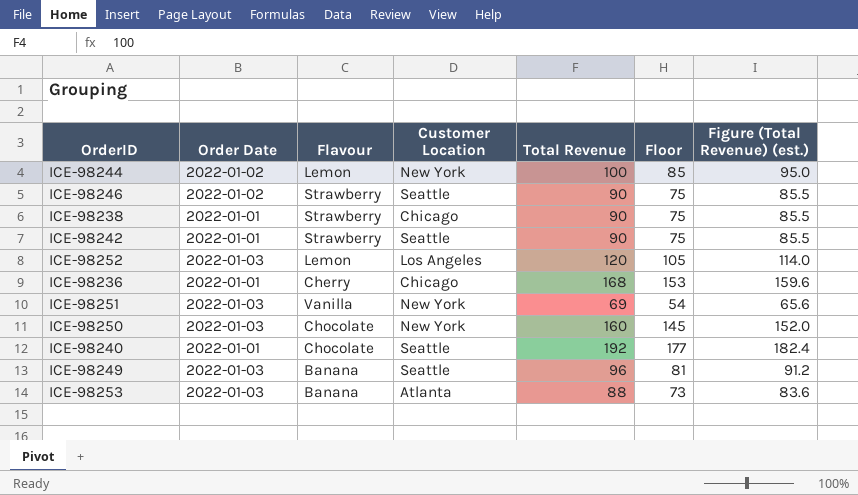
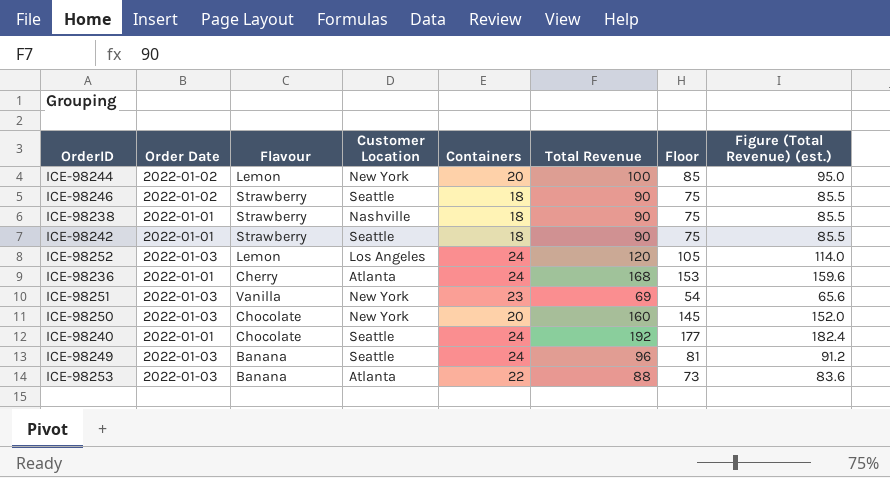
column Containers | position: none -> 5
ICE-98238 | Customer Location: Chicago -> Nashville
ICE-98236 | Customer Location: Chicago -> Atlanta

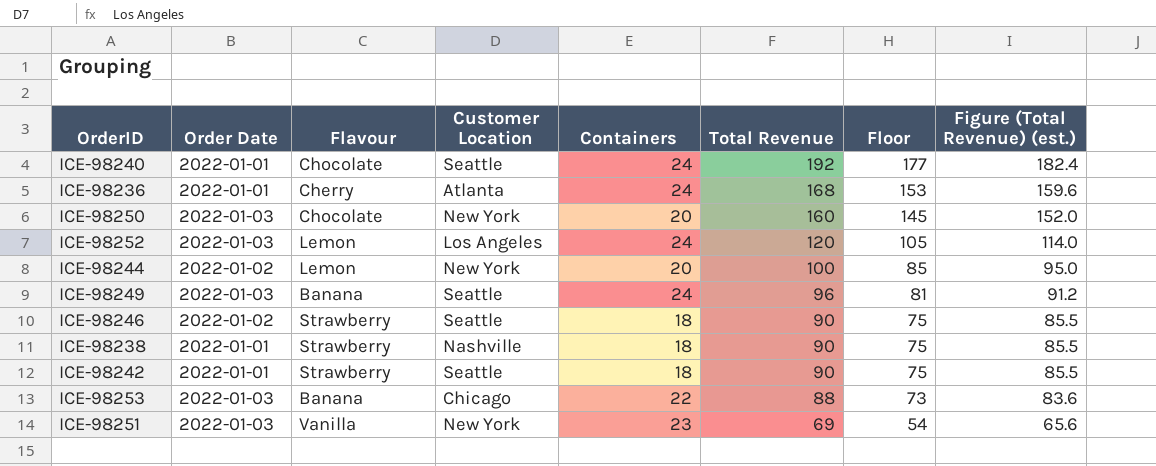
row order: none -> Total Revenue descending
ICE-98253 | Customer Location: Atlanta -> Chicago

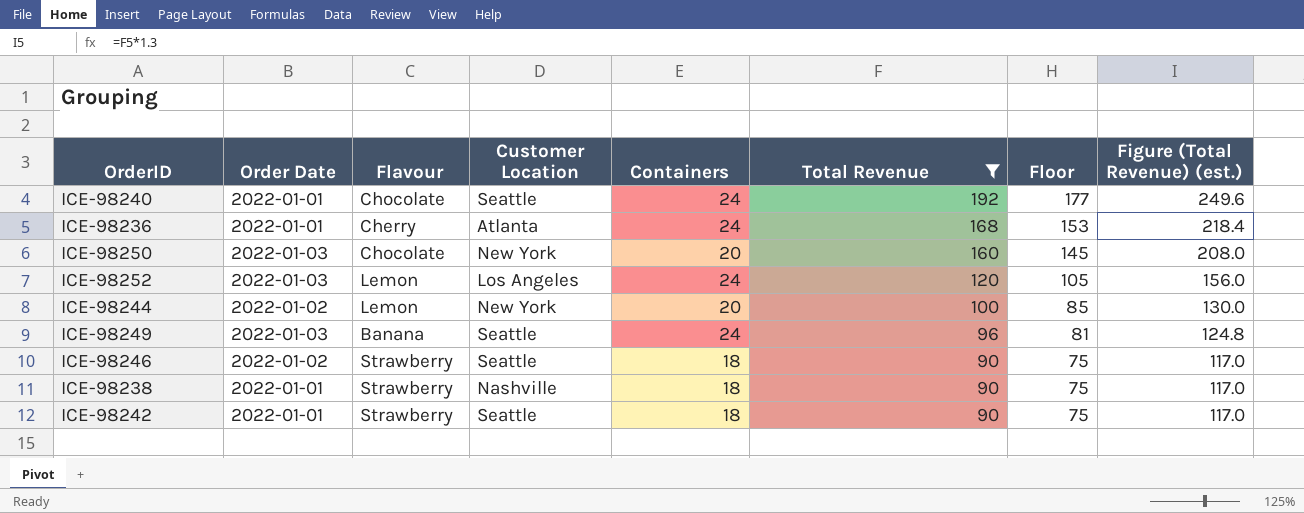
filter: none -> Total Revenue >= 90
column Figure (Total Revenue) (est.) | formula: [Total Revenue] * 0.95 -> [Total Revenue] * 1.3

